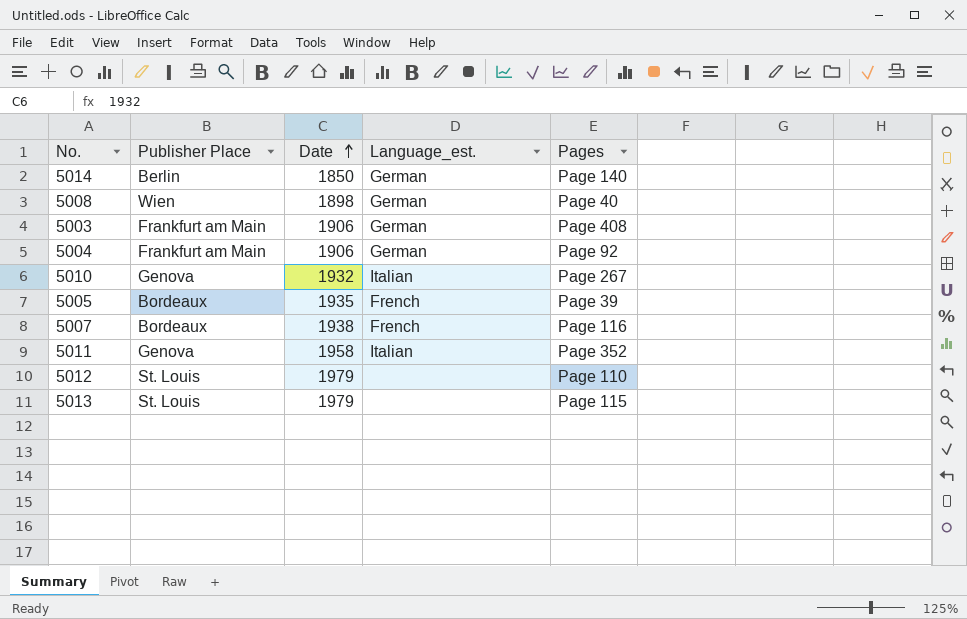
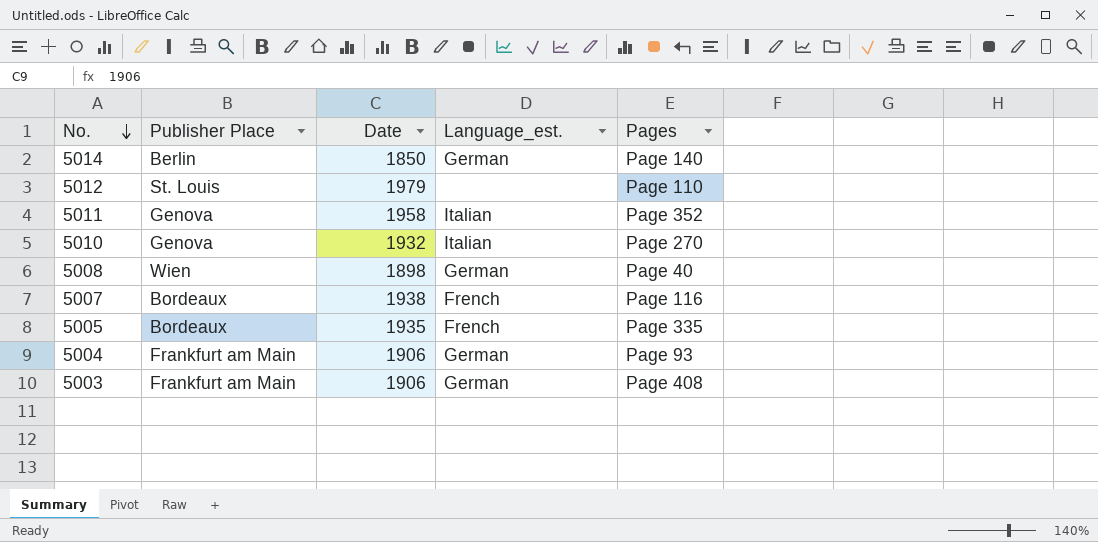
row order: Date ascending -> No. descending
row 5013: St. Louis | 1979 | none | Page 115 -> none
5010 | Pages: Page 267 -> Page 270
5005 | Pages: Page 39 -> Page 335
5004 | Pages: Page 92 -> Page 93

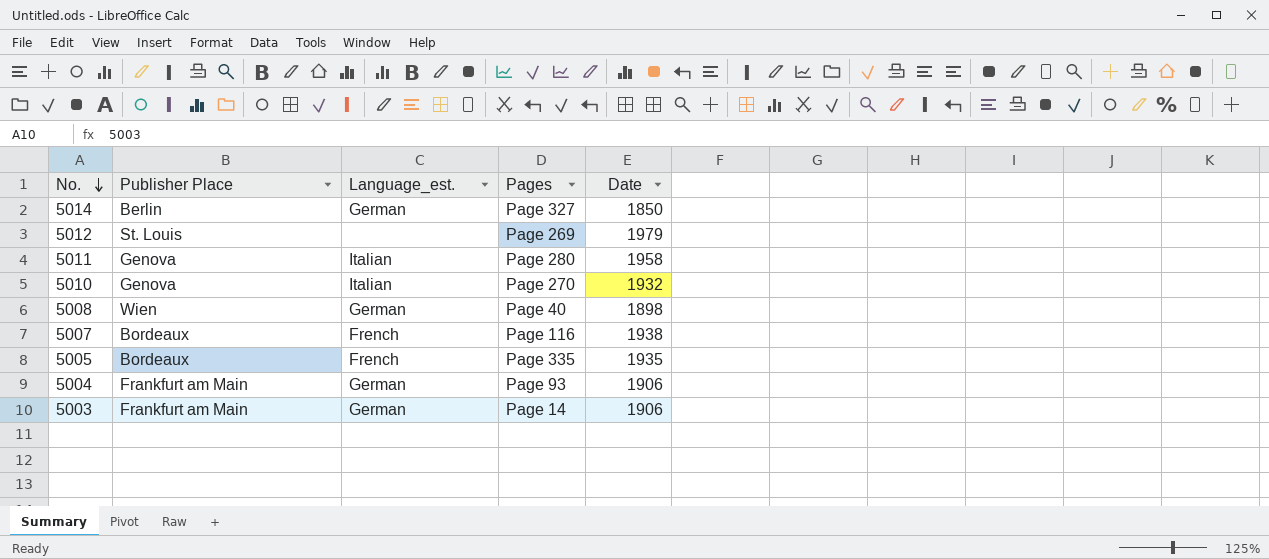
column Date | position: 3 -> 5
5014 | Pages: Page 140 -> Page 327
5012 | Pages: Page 110 -> Page 269
5011 | Pages: Page 352 -> Page 280
5003 | Pages: Page 408 -> Page 14

